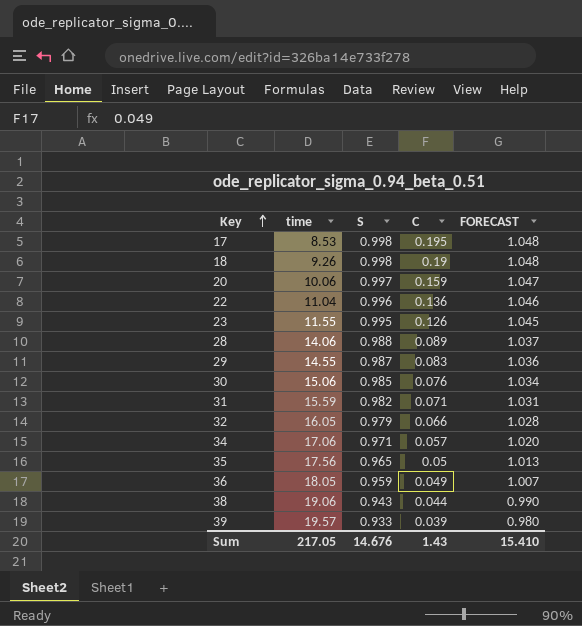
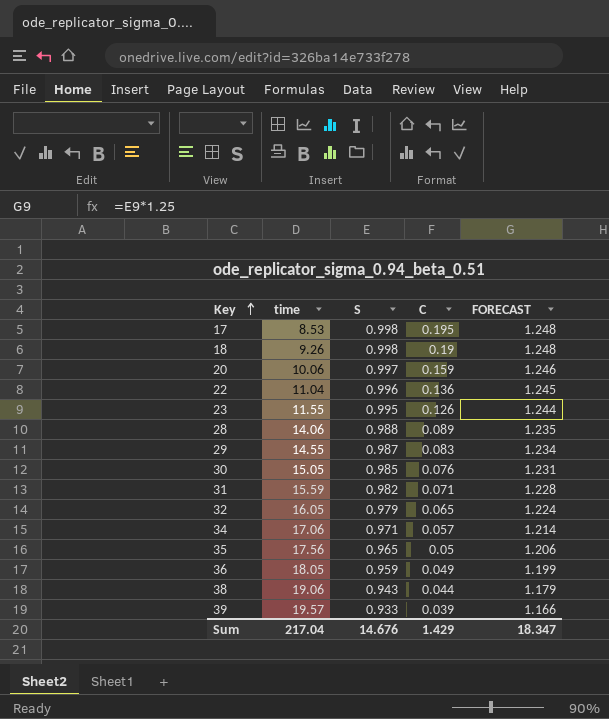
column FORECAST | formula: [S] * 1.05 -> [S] * 1.25
30 | time: 15.06 -> 15.05
32 | C: 0.066 -> 0.065
Sum | time: 217.05 -> 217.04
Sum | C: 1.43 -> 1.429
Sum | FORECAST: 15.410 -> 18.347

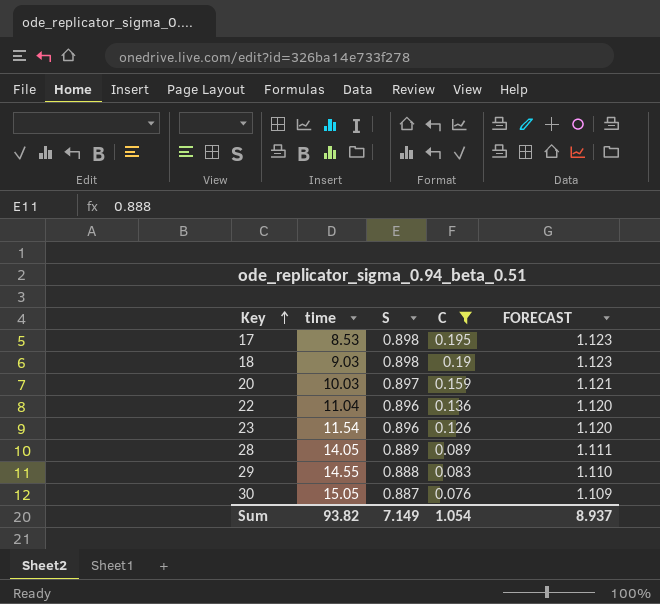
filter: none -> C >= 0.076
17 | S: 0.998 -> 0.898
17 | FORECAST: 1.248 -> 1.123
18 | time: 9.26 -> 9.03
18 | S: 0.998 -> 0.898
18 | FORECAST: 1.248 -> 1.123
20 | time: 10.06 -> 10.03
20 | S: 0.997 -> 0.897
20 | FORECAST: 1.246 -> 1.121
22 | S: 0.996 -> 0.896
22 | FORECAST: 1.245 -> 1.120
23 | time: 11.55 -> 11.54
23 | S: 0.995 -> 0.896
23 | FORECAST: 1.244 -> 1.120
28 | time: 14.06 -> 14.05
28 | S: 0.988 -> 0.889
28 | FORECAST: 1.235 -> 1.111
29 | S: 0.987 -> 0.888
29 | FORECAST: 1.234 -> 1.110
30 | S: 0.985 -> 0.887
30 | FORECAST: 1.231 -> 1.109
Sum | time: 217.04 -> 93.82
Sum | S: 14.676 -> 7.149
Sum | C: 1.429 -> 1.054
Sum | FORECAST: 18.347 -> 8.937

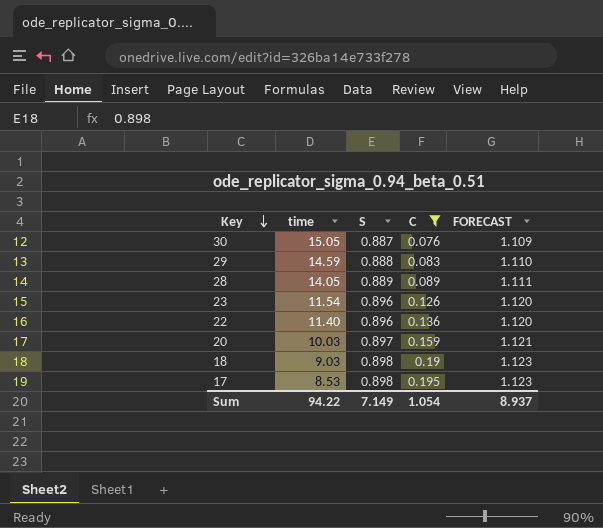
row order: Key ascending -> Key descending
29 | time: 14.55 -> 14.59
22 | time: 11.04 -> 11.40
Sum | time: 93.82 -> 94.22

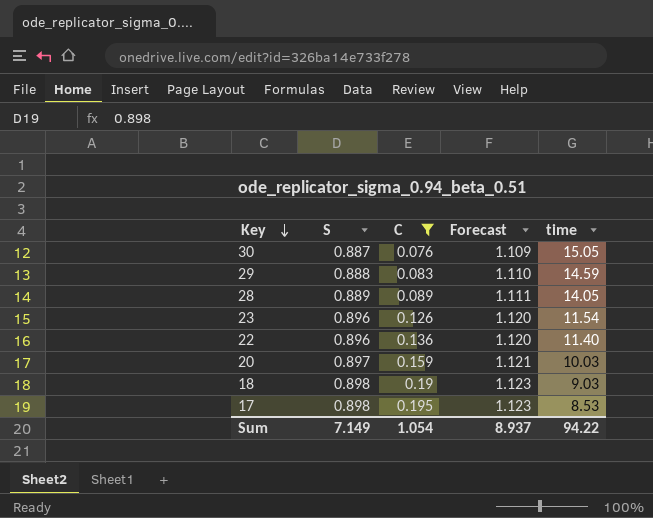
column name: FORECAST -> Forecast
column time | position: 2 -> 5

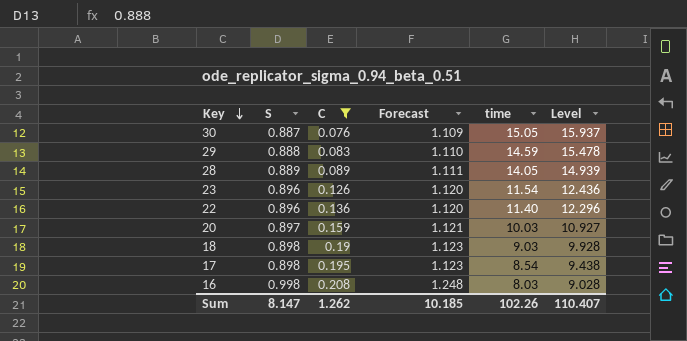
column Level | formula: none -> [S] + [time]
17 | time: 8.53 -> 8.54
row 16: none -> 0.998 | 0.208 | 1.248 | 8.03 | 9.028
Sum | S: 7.149 -> 8.147
Sum | C: 1.054 -> 1.262
Sum | Forecast: 8.937 -> 10.185
Sum | time: 94.22 -> 102.26

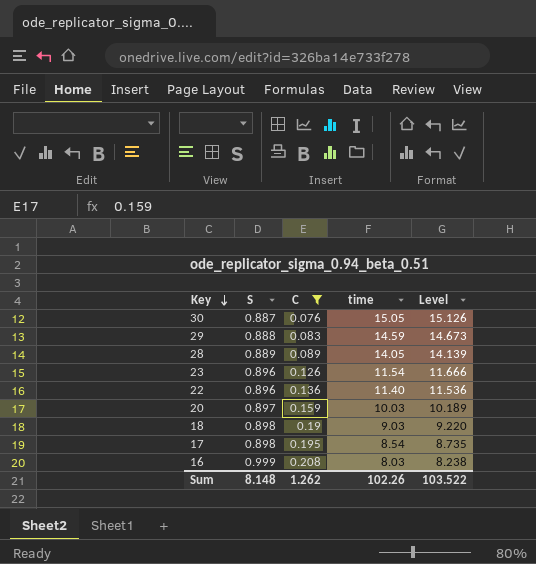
column Forecast | formula: [S] * 1.25 -> none
column Level | formula: [S] + [time] -> [C] + [time]
16 | S: 0.998 -> 0.999
Sum | S: 8.147 -> 8.148
Sum | Level: 110.407 -> 103.522

